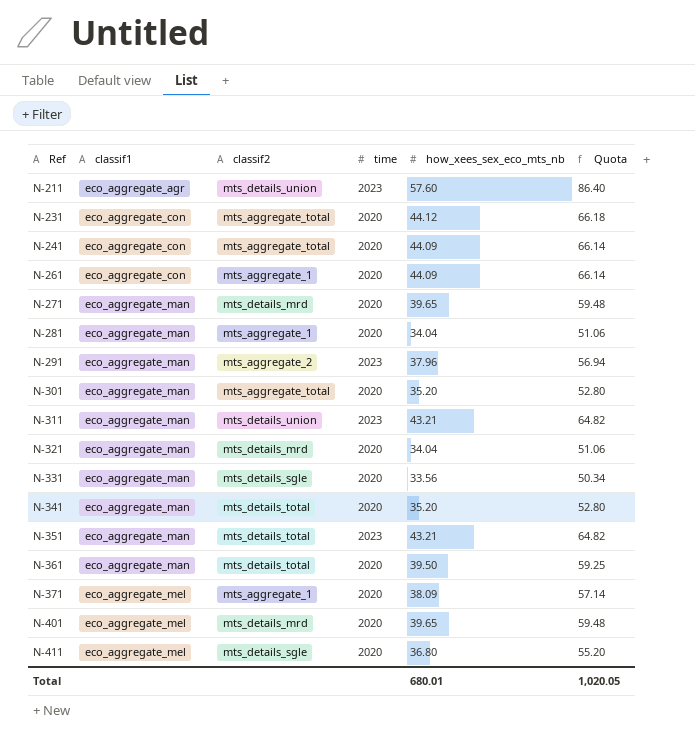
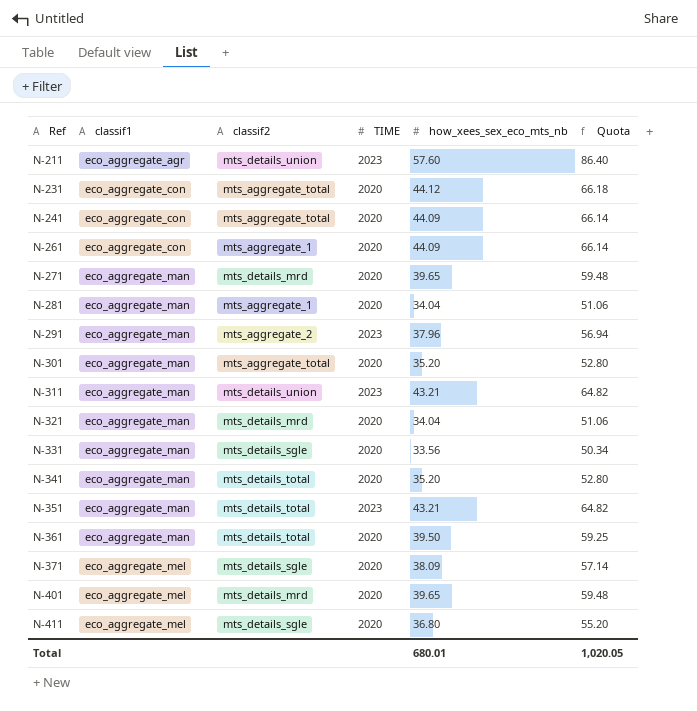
column name: time -> TIME
N-371 | classif2: mts_aggregate_1 -> mts_details_sgle

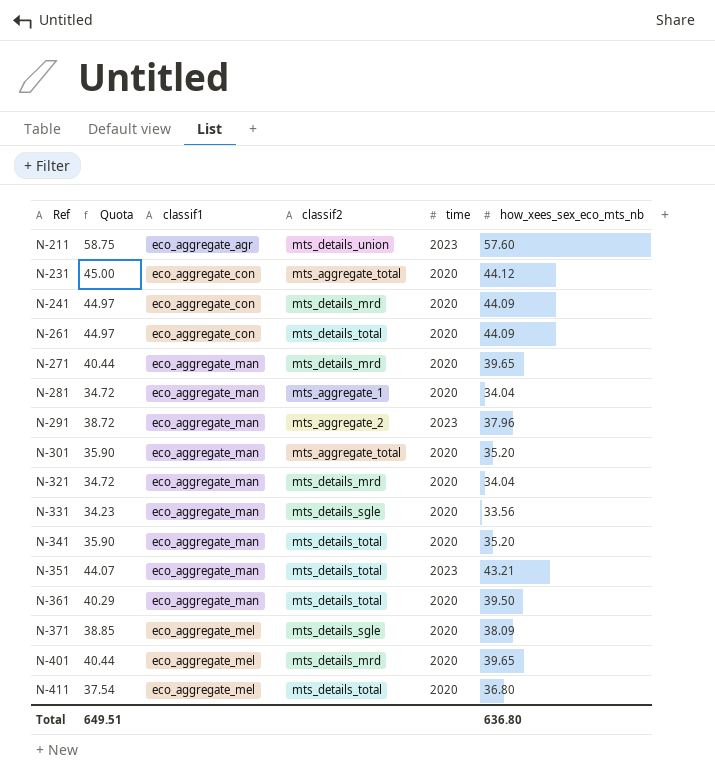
column Quota | formula: [how_xees_sex_eco_mts_nb] * 1.5 -> [how_xees_sex_eco_mts_nb] * 1.02
column Quota | position: 6 -> 2
column name: TIME -> time
row N-311: eco_aggregate_man | mts_details_union | 2023 | 43.21 | 64.82 -> none
N-241 | classif2: mts_aggregate_total -> mts_details_mrd
N-261 | classif2: mts_aggregate_1 -> mts_details_total
N-411 | classif2: mts_details_sgle -> mts_details_total
Total | Quota: 1,020.05 -> 649.51
Total | how_xees_sex_eco_mts_nb: 680.01 -> 636.80

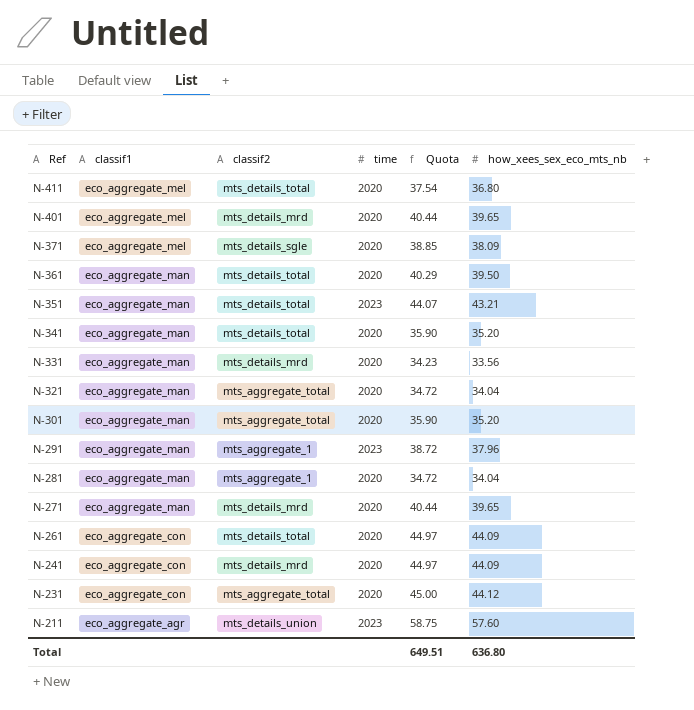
row order: Ref ascending -> Ref descending
column Quota | position: 2 -> 5
N-331 | classif2: mts_details_sgle -> mts_details_mrd
N-321 | classif2: mts_details_mrd -> mts_aggregate_total
N-291 | classif2: mts_aggregate_2 -> mts_aggregate_1

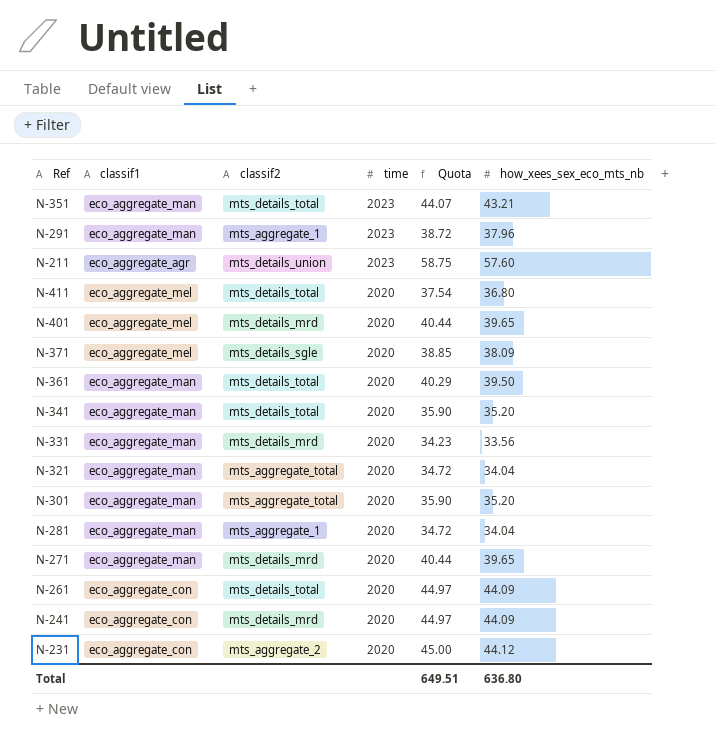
row order: Ref descending -> time descending
N-231 | classif2: mts_aggregate_total -> mts_aggregate_2

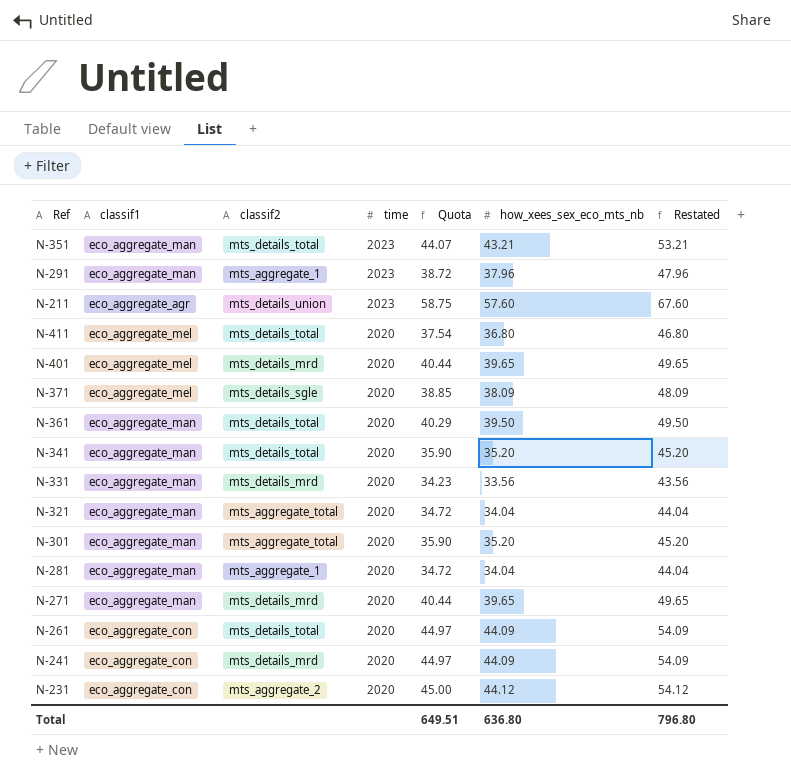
column Restated | formula: none -> [how_xees_sex_eco_mts_nb] + 10

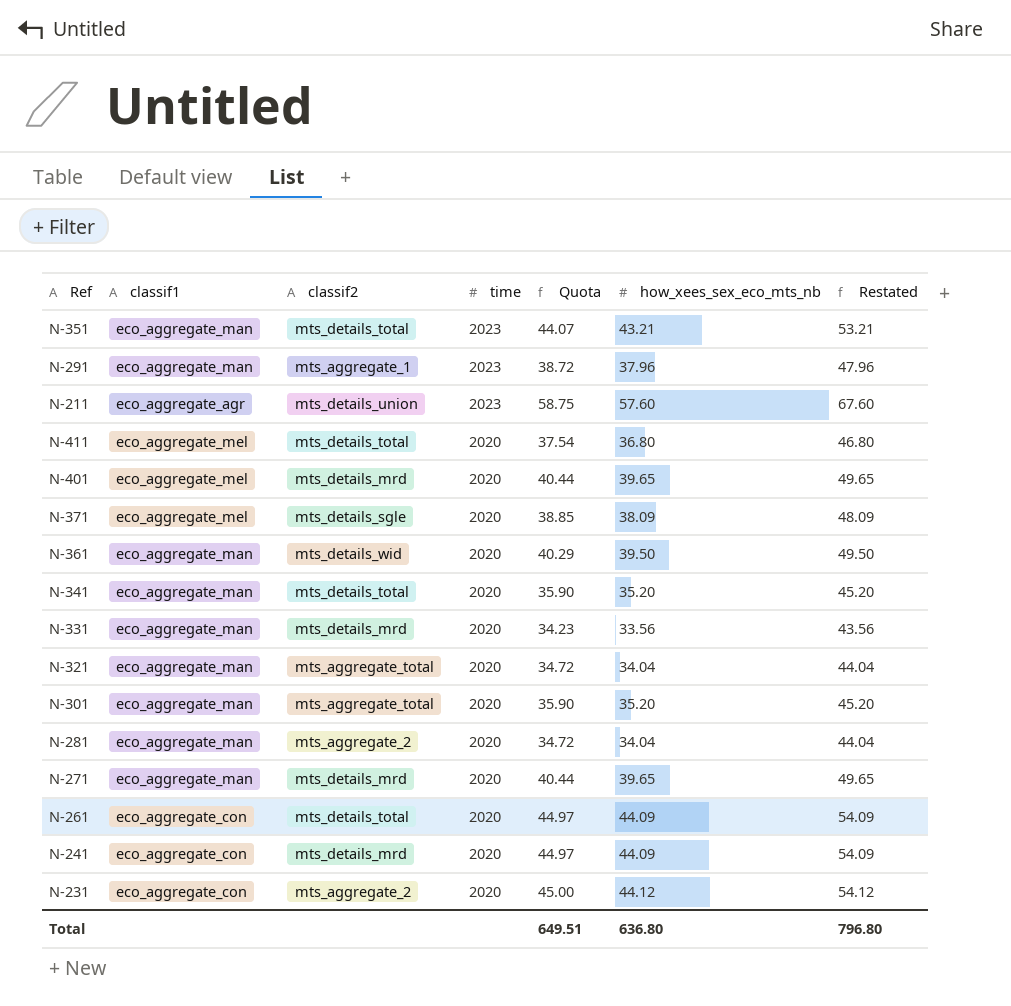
N-361 | classif2: mts_details_total -> mts_details_wid
N-281 | classif2: mts_aggregate_1 -> mts_aggregate_2

